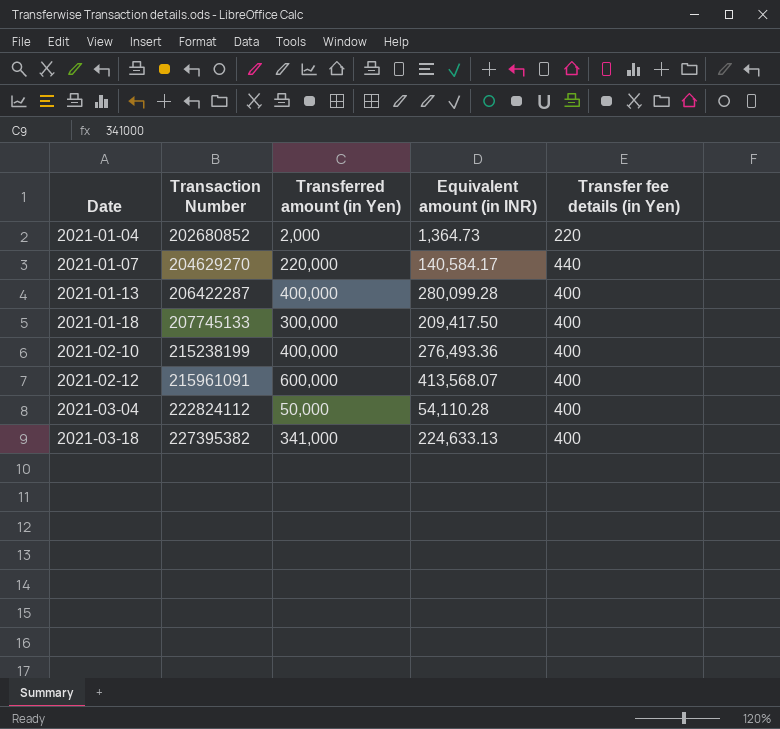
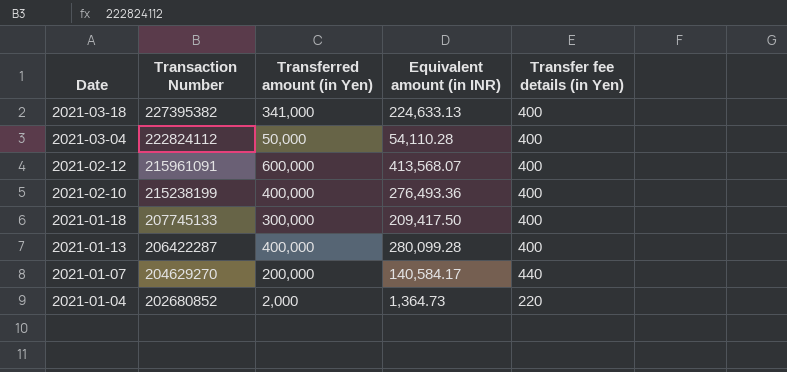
row order: Date ascending -> Date descending
2021-01-07 | Transferred amount (in Yen): 220,000 -> 200,000

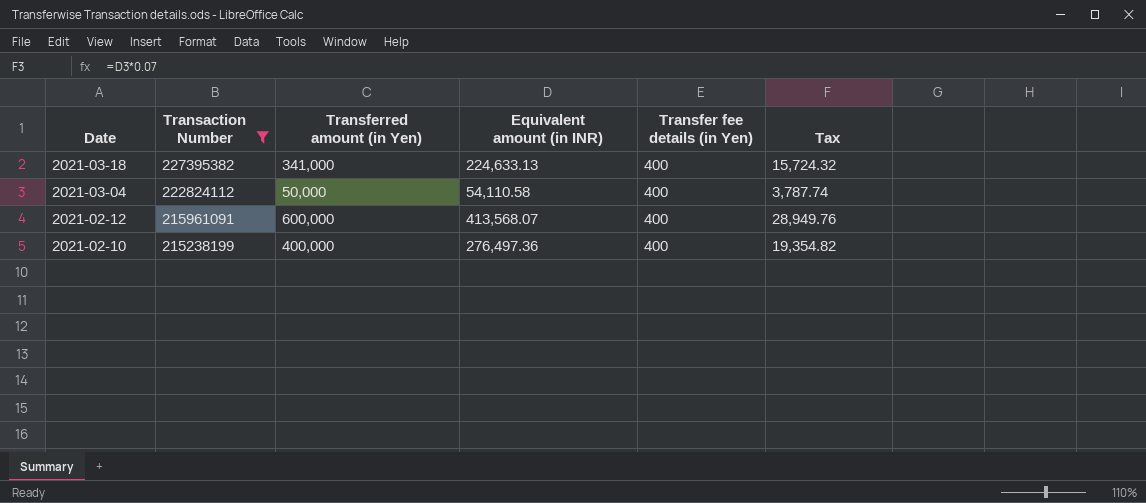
filter: none -> Transaction Number >= 215238199
column Tax | formula: none -> [Equivalent amount (in INR)] * 0.07
2021-03-04 | Equivalent amount (in INR): 54,110.28 -> 54,110.58
2021-02-10 | Equivalent amount (in INR): 276,493.36 -> 276,497.36

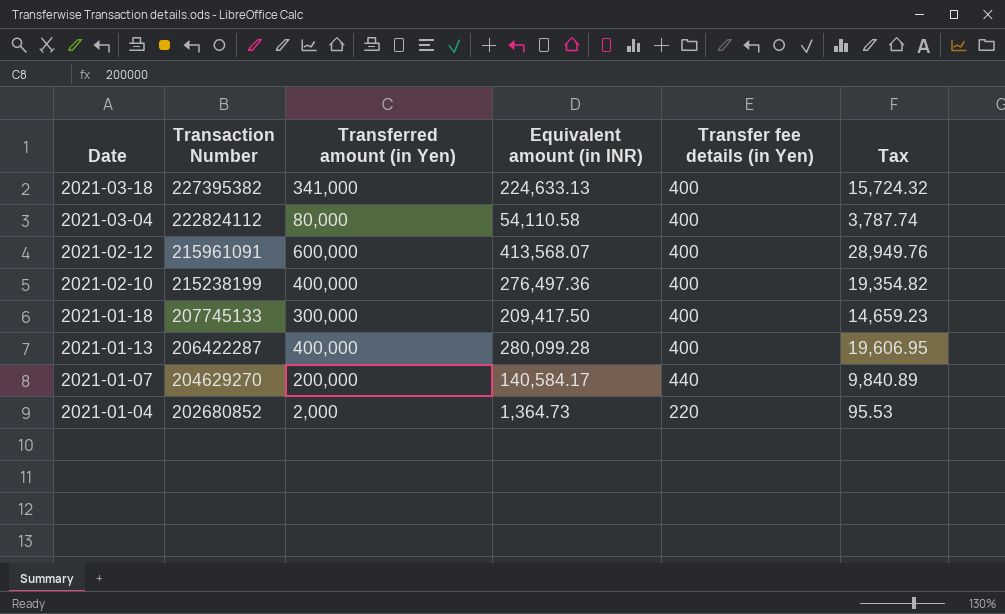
filter: Transaction Number >= 215238199 -> none
2021-03-04 | Transferred amount (in Yen): 50,000 -> 80,000

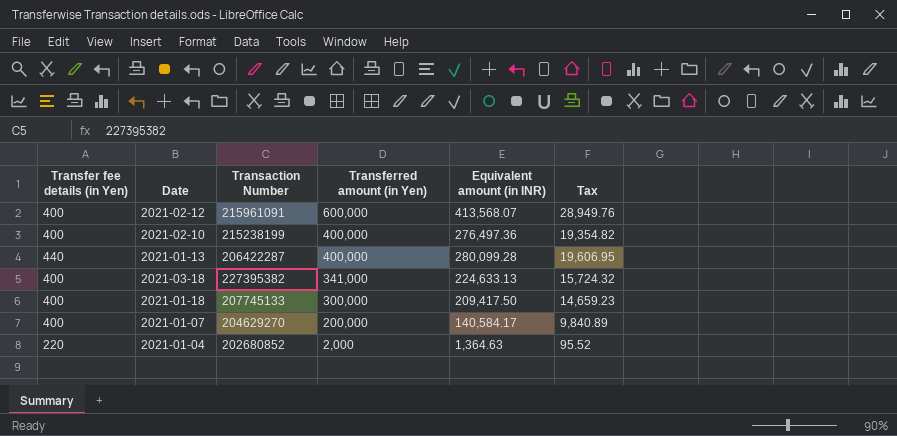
row order: Date descending -> Transferred amount (in Yen) descending
column Transfer fee details (in Yen) | position: 5 -> 1
row 2021-03-04: 222824112 | 80,000 | 54,110.58 | 400 | 3,787.74 -> none
2021-01-13 | Transfer fee details (in Yen): 400 -> 440
2021-01-07 | Transfer fee details (in Yen): 440 -> 400
2021-01-04 | Equivalent amount (in INR): 1,364.73 -> 1,364.63
2021-01-04 | Tax: 95.53 -> 95.52

